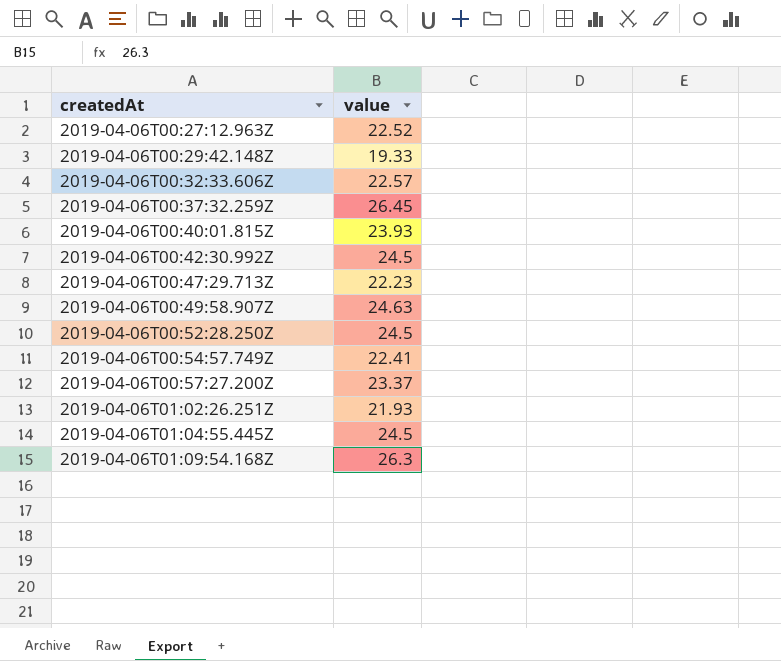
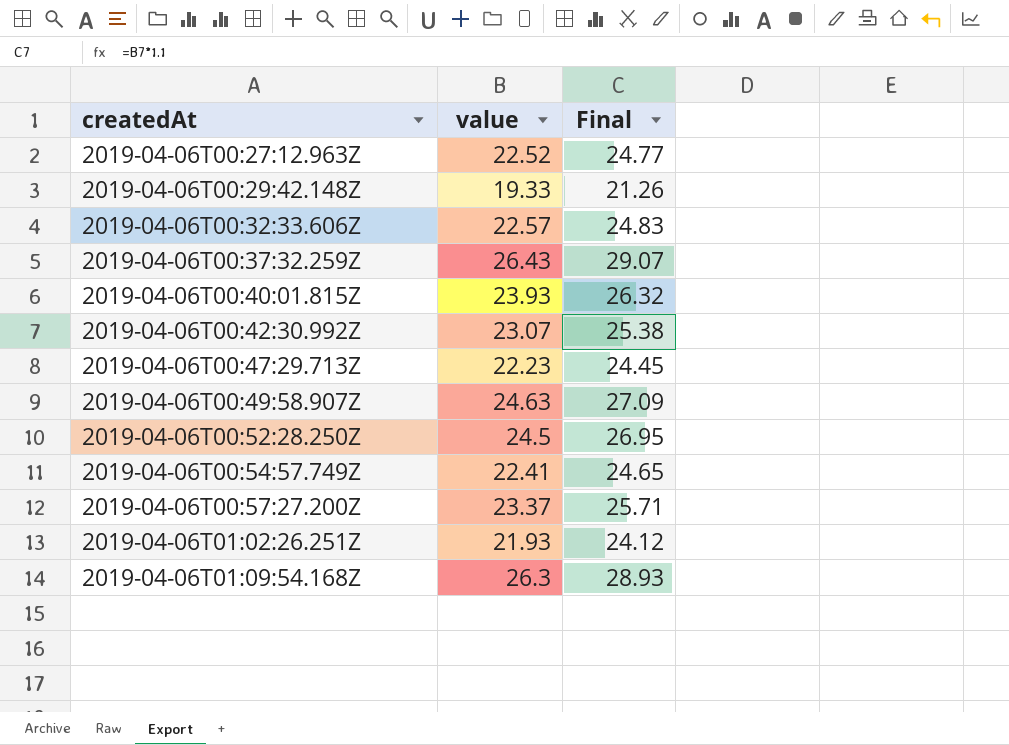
column Final | formula: none -> [value] * 1.1
row 2019-04-06T01:04:55.445Z: 24.5 -> none
2019-04-06T00:37:32.259Z | value: 26.45 -> 26.43
2019-04-06T00:42:30.992Z | value: 24.5 -> 23.07

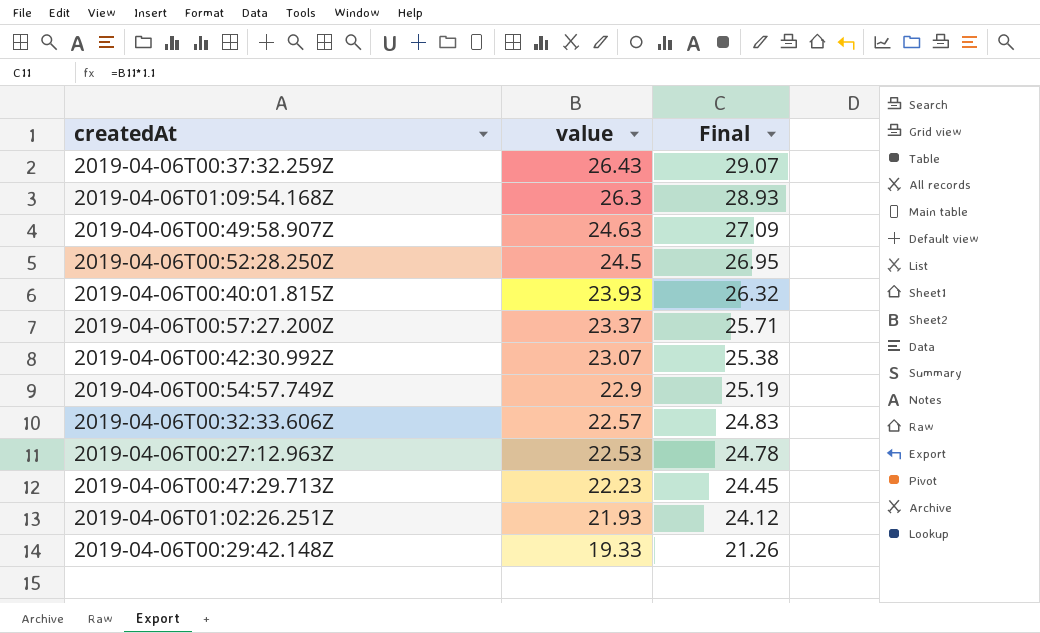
row order: createdAt ascending -> value descending
2019-04-06T00:54:57.749Z | value: 22.41 -> 22.9
2019-04-06T00:54:57.749Z | Final: 24.65 -> 25.19
2019-04-06T00:27:12.963Z | value: 22.52 -> 22.53
2019-04-06T00:27:12.963Z | Final: 24.77 -> 24.78

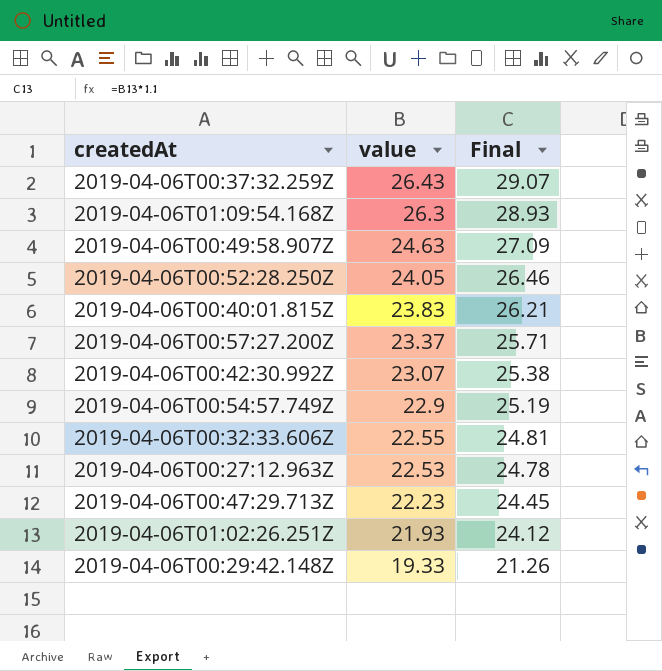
2019-04-06T00:52:28.250Z | value: 24.5 -> 24.05
2019-04-06T00:52:28.250Z | Final: 26.95 -> 26.46
2019-04-06T00:40:01.815Z | value: 23.93 -> 23.83
2019-04-06T00:40:01.815Z | Final: 26.32 -> 26.21
2019-04-06T00:32:33.606Z | value: 22.57 -> 22.55
2019-04-06T00:32:33.606Z | Final: 24.83 -> 24.81

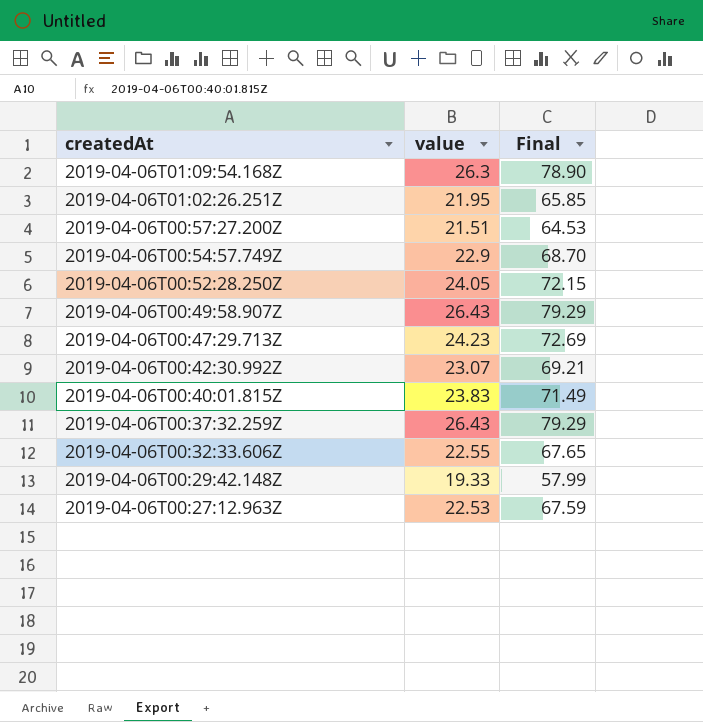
row order: value descending -> createdAt descending
column Final | formula: [value] * 1.1 -> [value] * 3
2019-04-06T01:02:26.251Z | value: 21.93 -> 21.95
2019-04-06T00:57:27.200Z | value: 23.37 -> 21.51
2019-04-06T00:49:58.907Z | value: 24.63 -> 26.43
2019-04-06T00:47:29.713Z | value: 22.23 -> 24.23

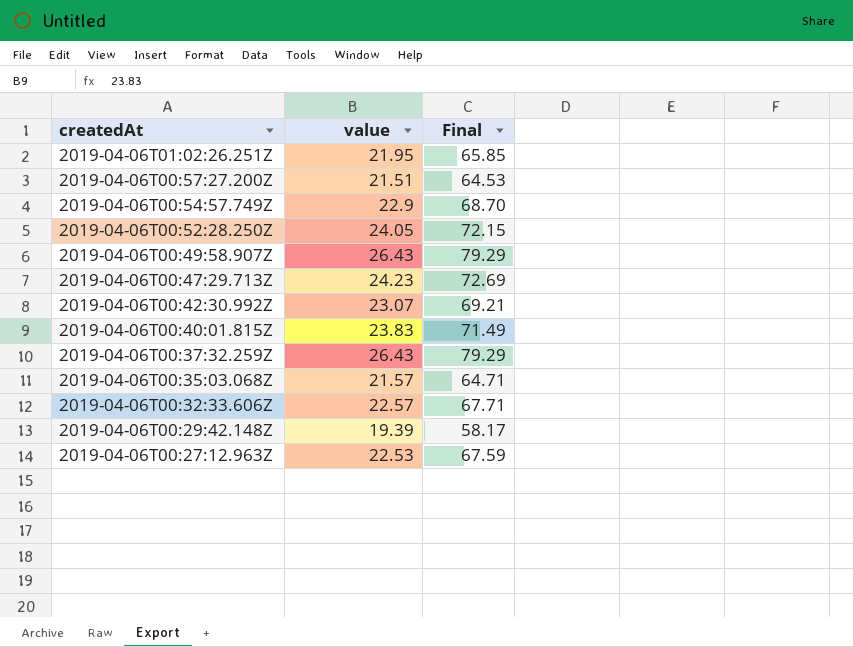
row 2019-04-06T01:09:54.168Z: 26.3 | 78.90 -> none
row 2019-04-06T00:35:03.068Z: none -> 21.57 | 64.71
2019-04-06T00:32:33.606Z | value: 22.55 -> 22.57
2019-04-06T00:32:33.606Z | Final: 67.65 -> 67.71
2019-04-06T00:29:42.148Z | value: 19.33 -> 19.39
2019-04-06T00:29:42.148Z | Final: 57.99 -> 58.17

